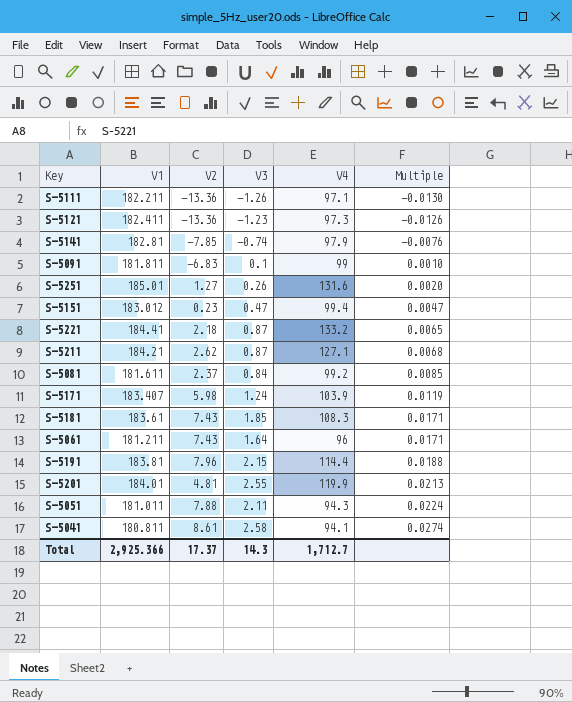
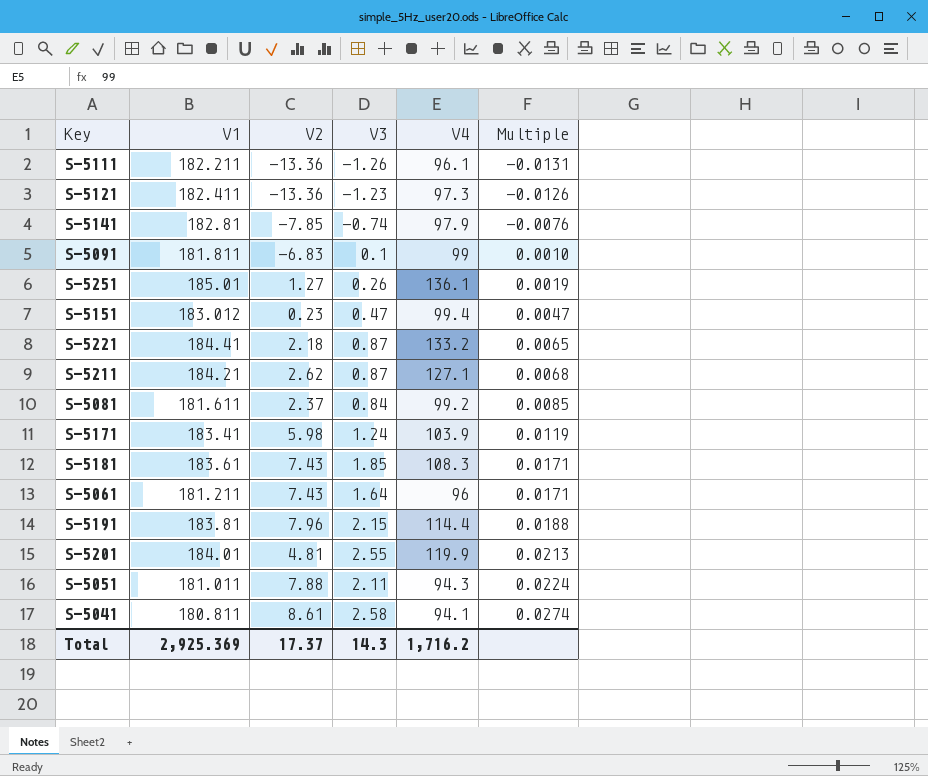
S-5111 | V4: 97.1 -> 96.1
S-5111 | Multiple: -0.0130 -> -0.0131
S-5251 | V4: 131.6 -> 136.1
S-5251 | Multiple: 0.0020 -> 0.0019
S-5171 | V1: 183.407 -> 183.41
Total | V1: 2,925.366 -> 2,925.369
Total | V4: 1,712.7 -> 1,716.2

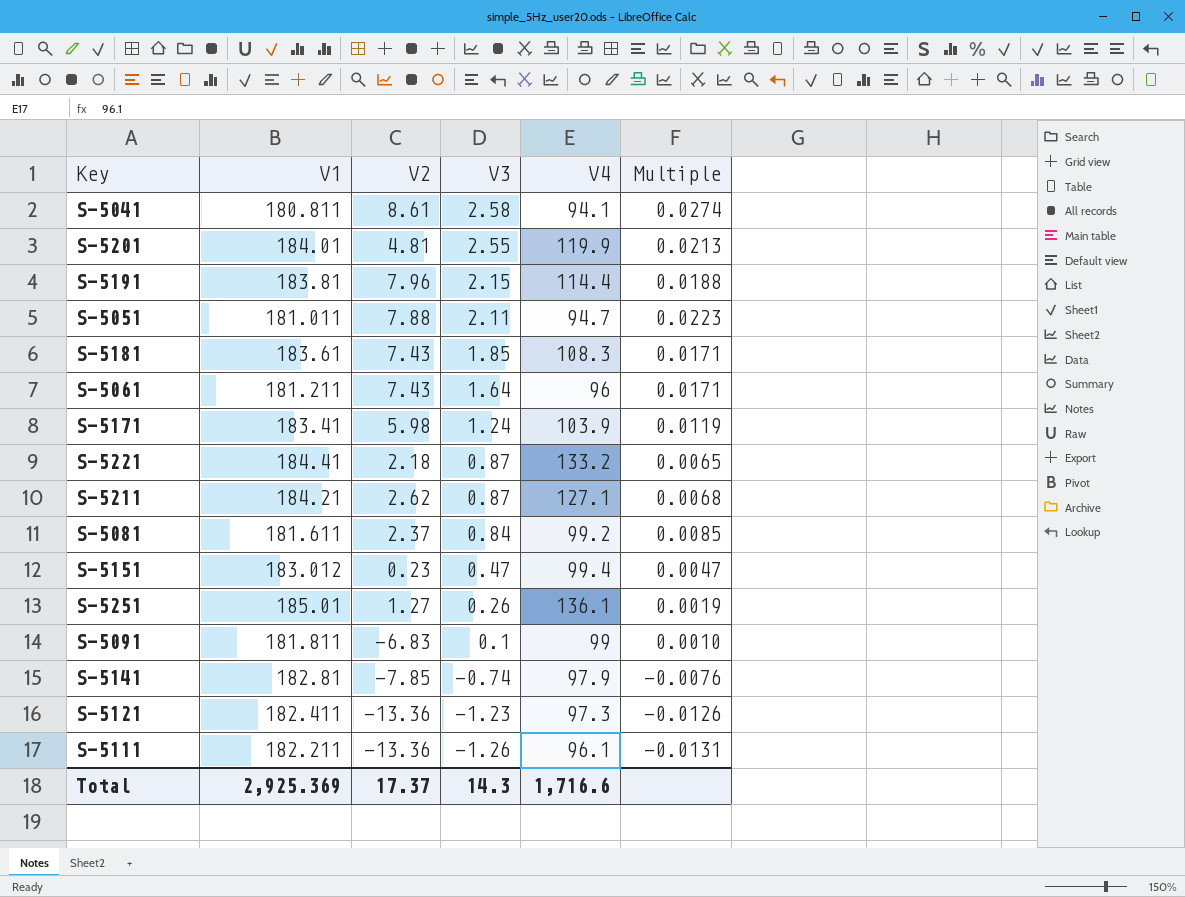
row order: Multiple ascending -> V3 descending
S-5051 | V4: 94.3 -> 94.7
S-5051 | Multiple: 0.0224 -> 0.0223
Total | V4: 1,716.2 -> 1,716.6

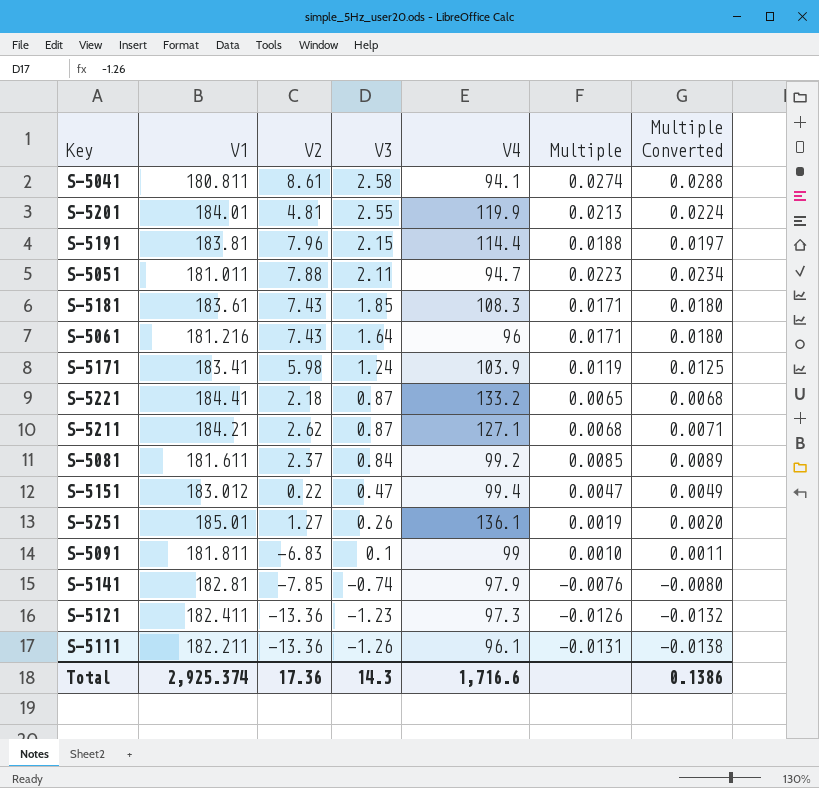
column Multiple Converted | formula: none -> [Multiple] * 1.05
S-5061 | V1: 181.211 -> 181.216
S-5151 | V2: 0.23 -> 0.22
Total | V1: 2,925.369 -> 2,925.374
Total | V2: 17.37 -> 17.36

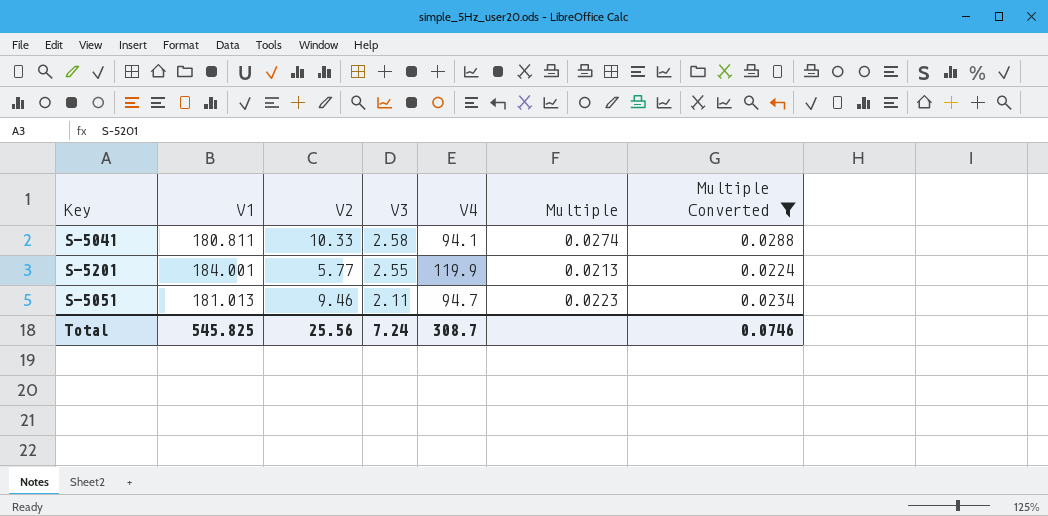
filter: none -> Multiple Converted >= 0.0224
S-5041 | V2: 8.61 -> 10.33
S-5201 | V1: 184.01 -> 184.001
S-5201 | V2: 4.81 -> 5.77
S-5051 | V1: 181.011 -> 181.013
S-5051 | V2: 7.88 -> 9.46
Total | V1: 2,925.374 -> 545.825
Total | V2: 17.36 -> 25.56
Total | V3: 14.3 -> 7.24
Total | V4: 1,716.6 -> 308.7
Total | Multiple Converted: 0.1386 -> 0.0746

